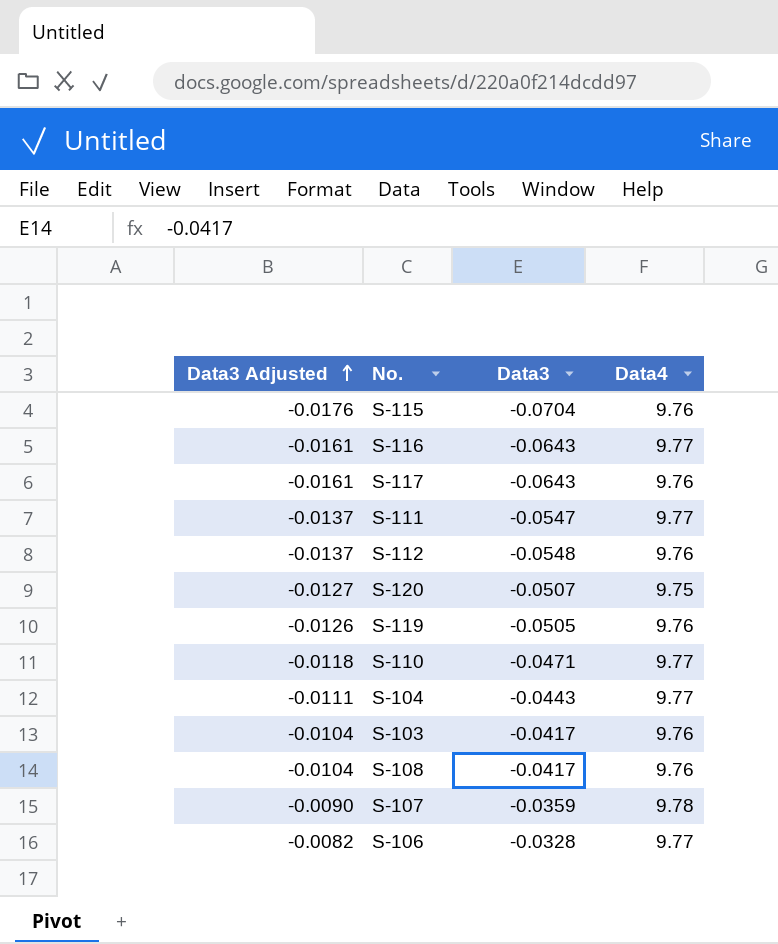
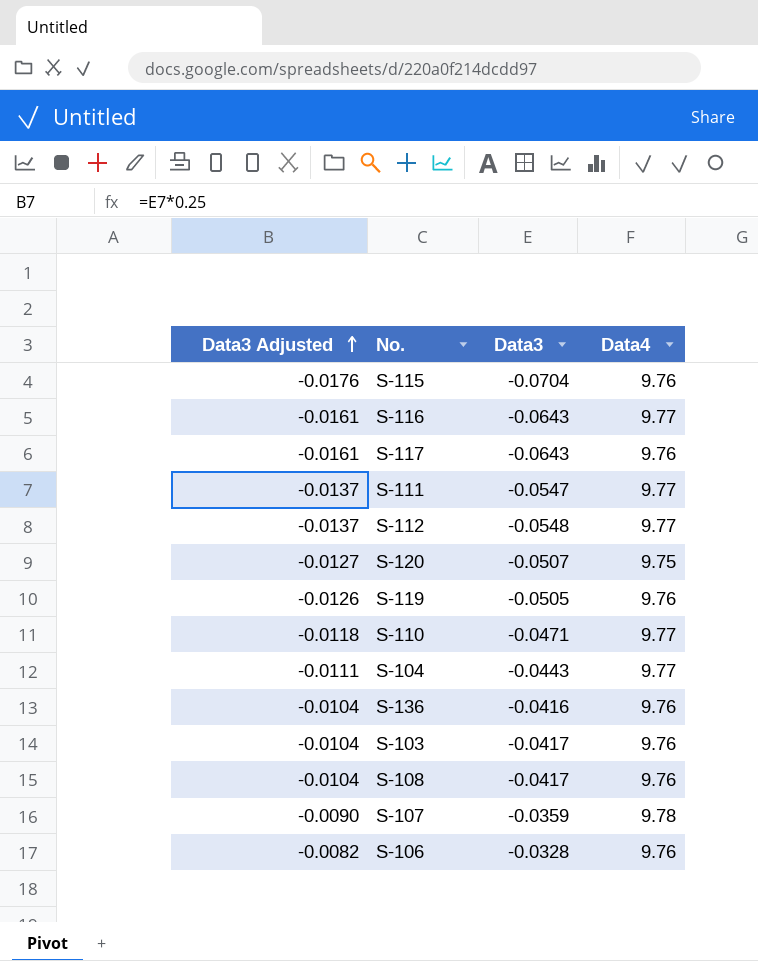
S-112 | Data4: 9.76 -> 9.77
row S-136: none -> -0.0104 | -0.0416 | 9.76
S-106 | Data4: 9.77 -> 9.76

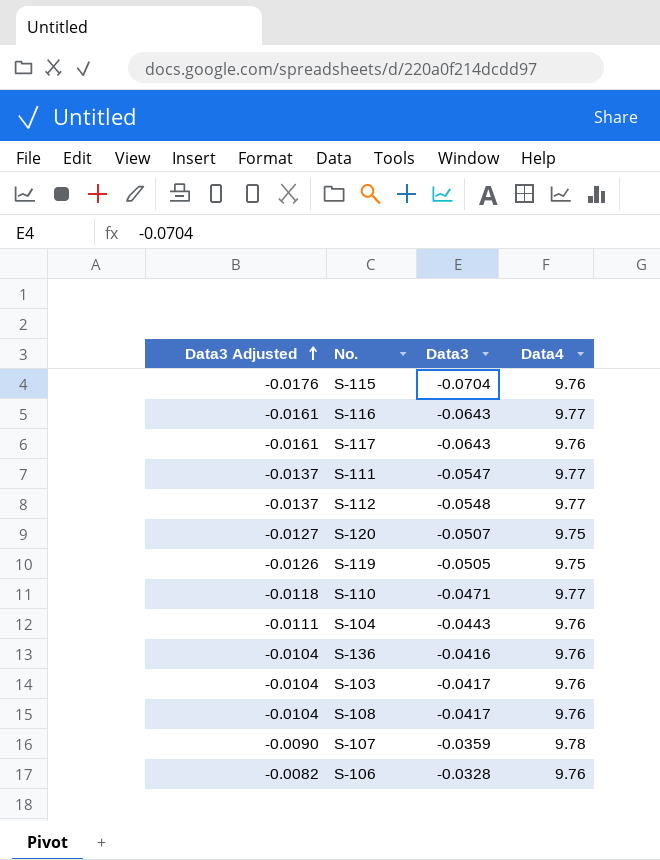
S-119 | Data4: 9.76 -> 9.75
S-104 | Data4: 9.77 -> 9.76

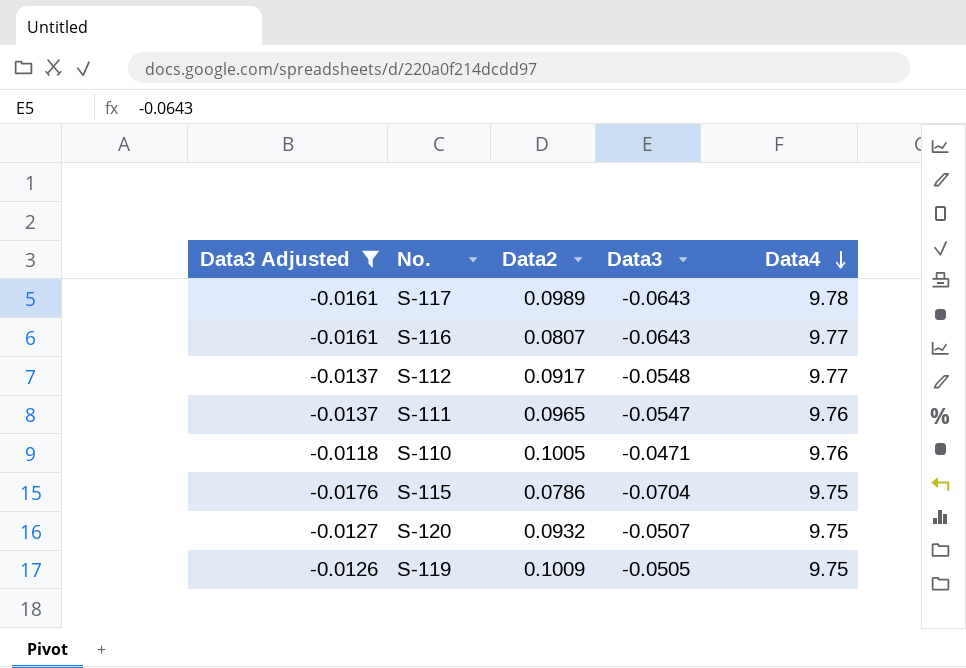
filter: none -> Data3 Adjusted <= -0.0118
row order: Data3 Adjusted ascending -> Data4 descending
column Data2 | position: none -> 3
S-117 | Data4: 9.76 -> 9.78
S-111 | Data4: 9.77 -> 9.76
S-110 | Data4: 9.77 -> 9.76
S-115 | Data4: 9.76 -> 9.75

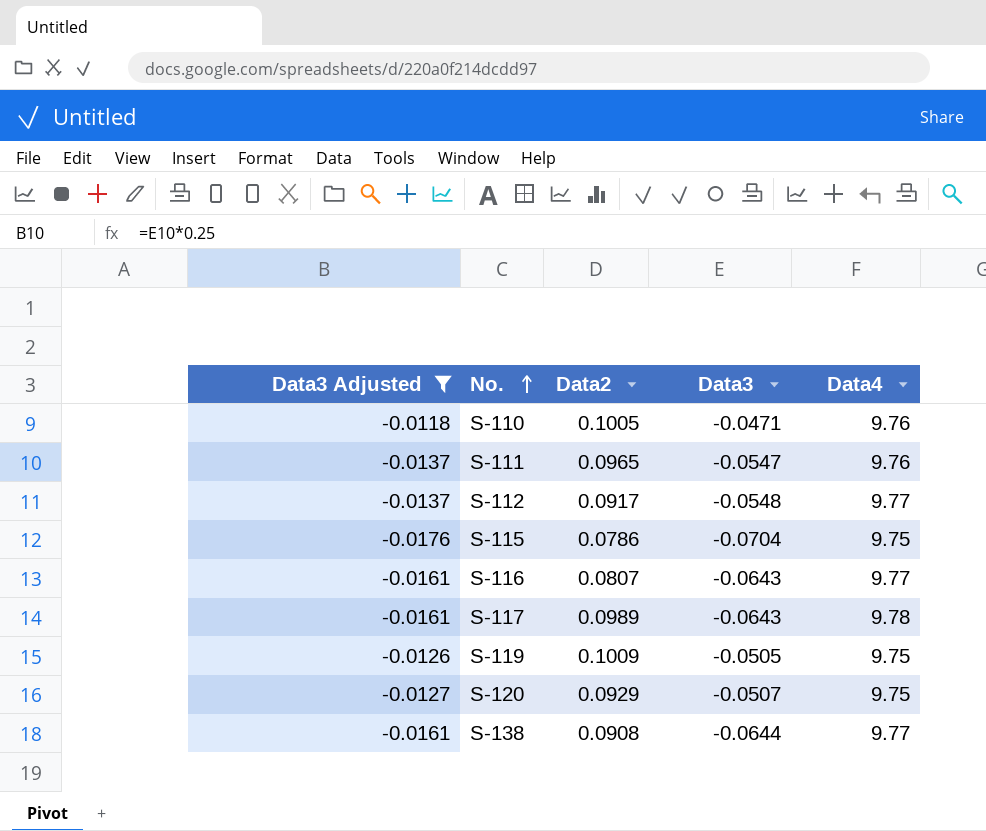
row order: Data4 descending -> No. ascending
S-120 | Data2: 0.0932 -> 0.0929
row S-138: none -> -0.0161 | 0.0908 | -0.0644 | 9.77

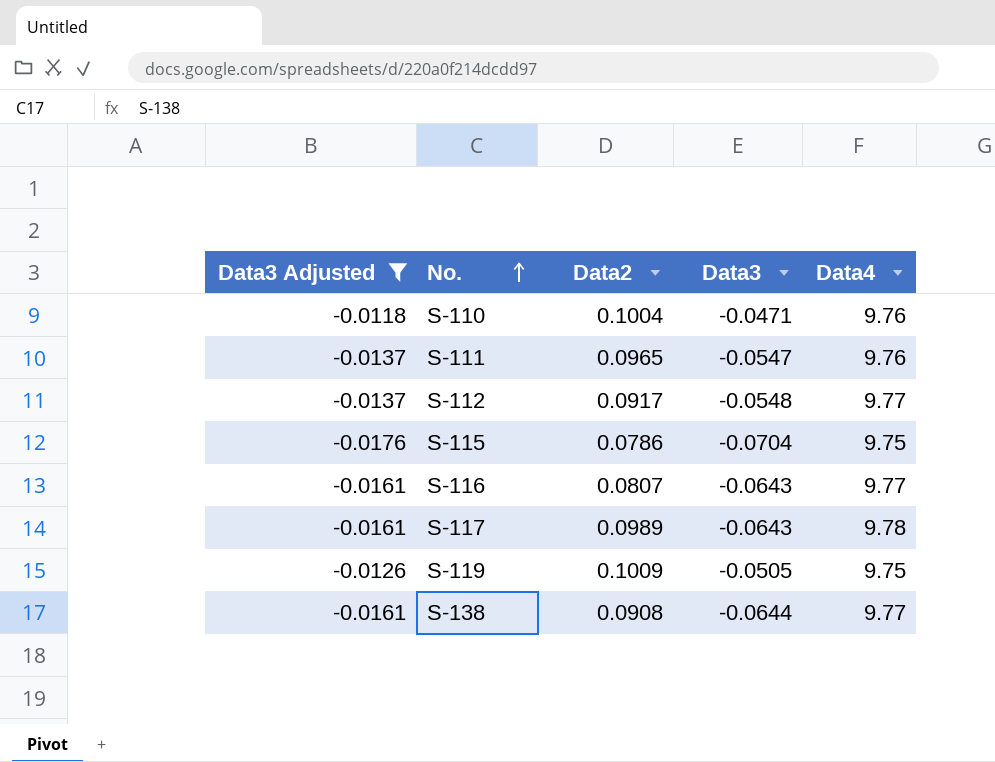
row S-120: -0.0127 | 0.0929 | -0.0507 | 9.75 -> none
S-110 | Data2: 0.1005 -> 0.1004

